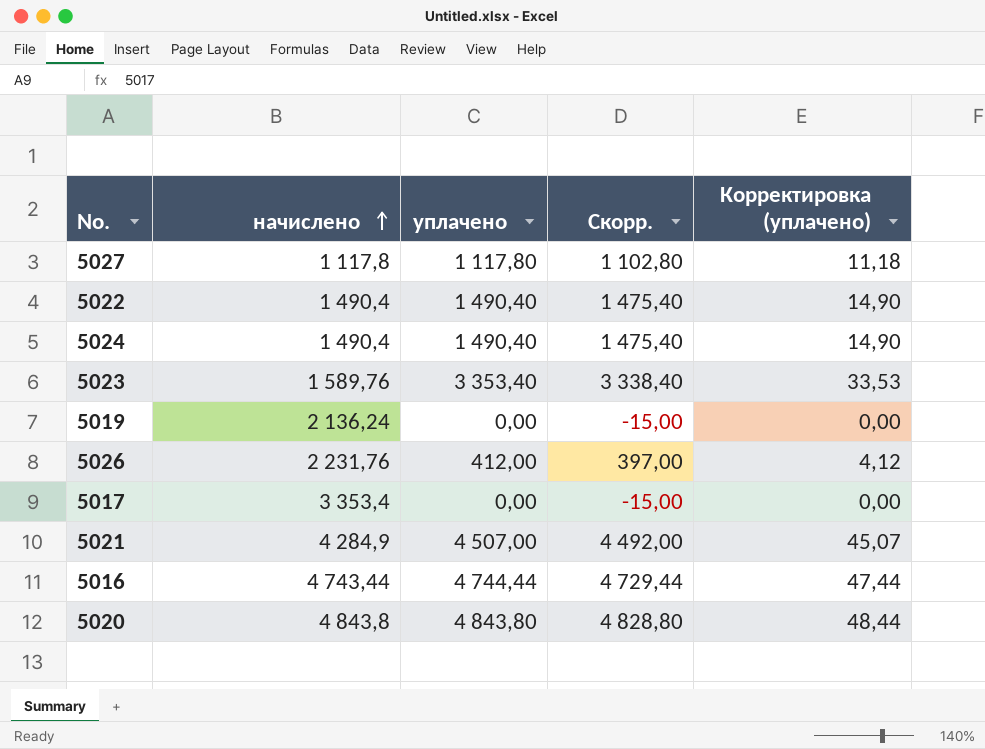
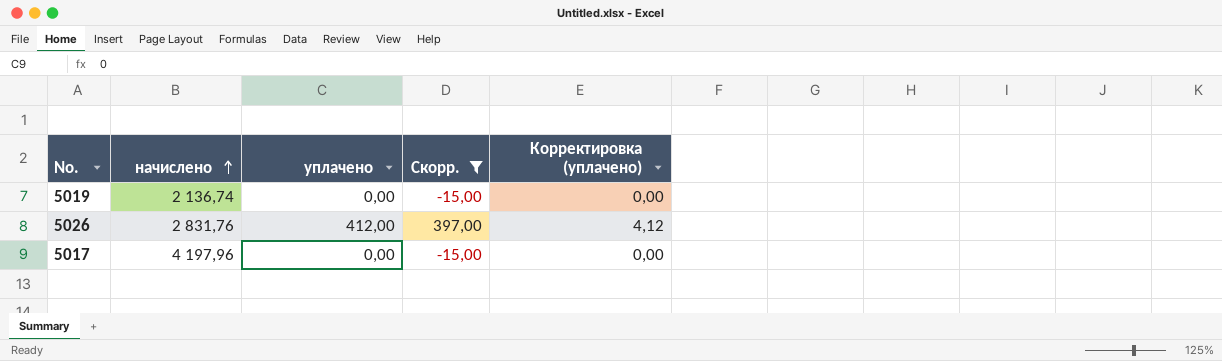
filter: none -> Скорр. <= 397,00
5019 | начислено: 2 136,24 -> 2 136,74
5026 | начислено: 2 231,76 -> 2 831,76
5017 | начислено: 3 353,4 -> 4 197,96

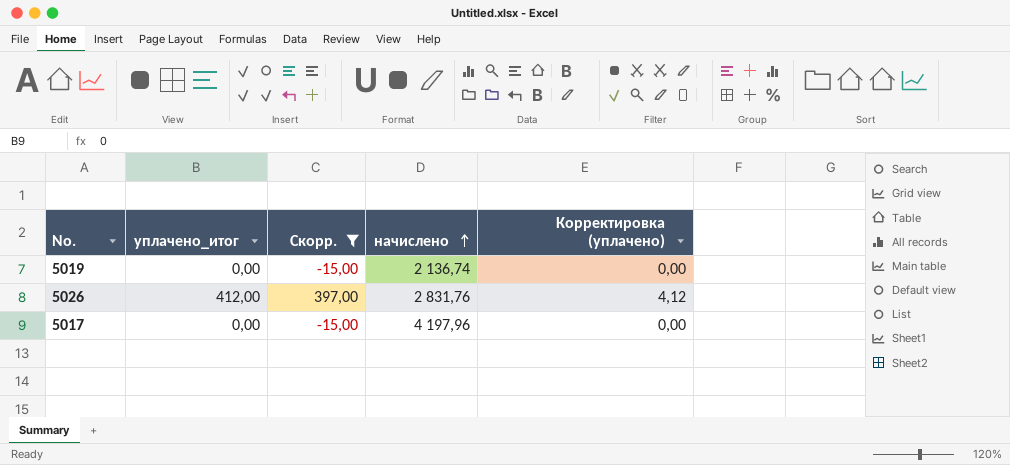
column name: уплачено -> уплачено_итог
column начислено | position: 2 -> 4

